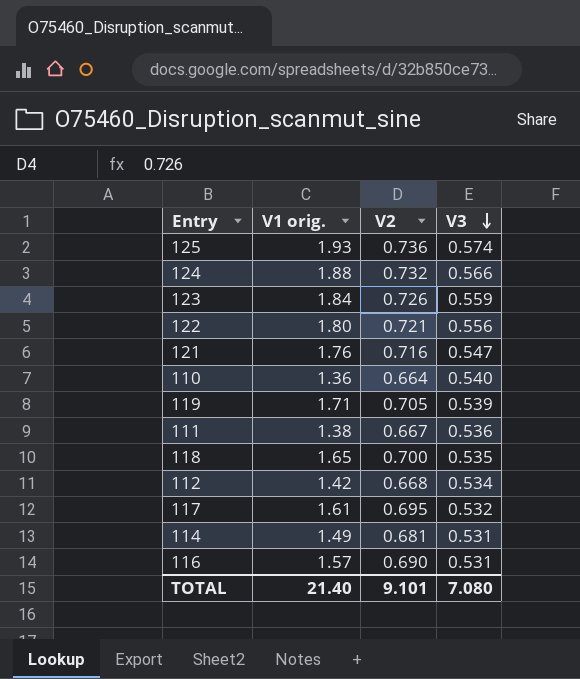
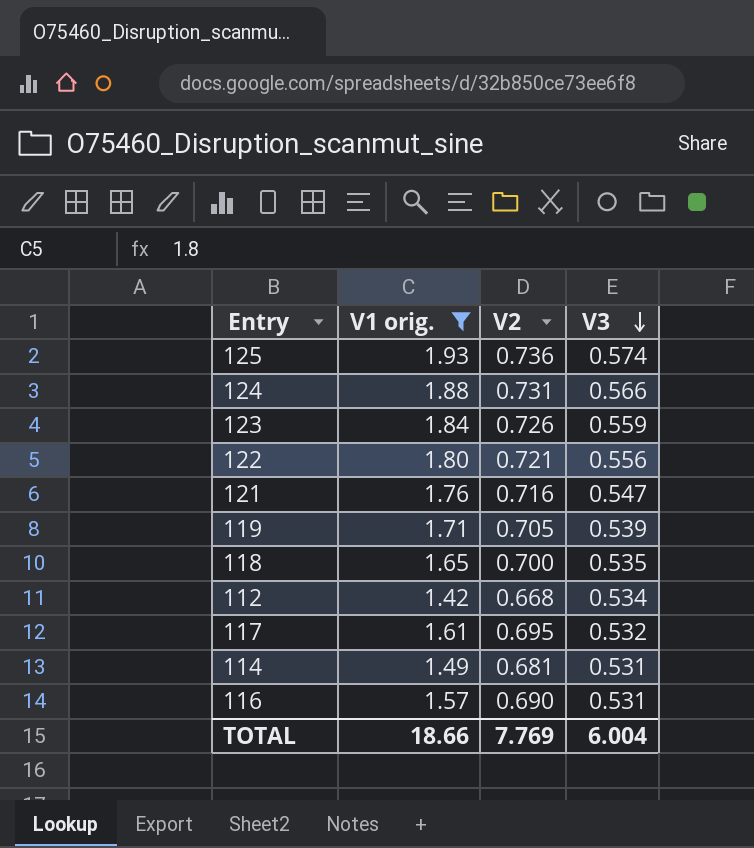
filter: none -> V1 orig. >= 1.42
124 | V2: 0.732 -> 0.731
TOTAL | V1 orig.: 21.40 -> 18.66
TOTAL | V2: 9.101 -> 7.769
TOTAL | V3: 7.080 -> 6.004

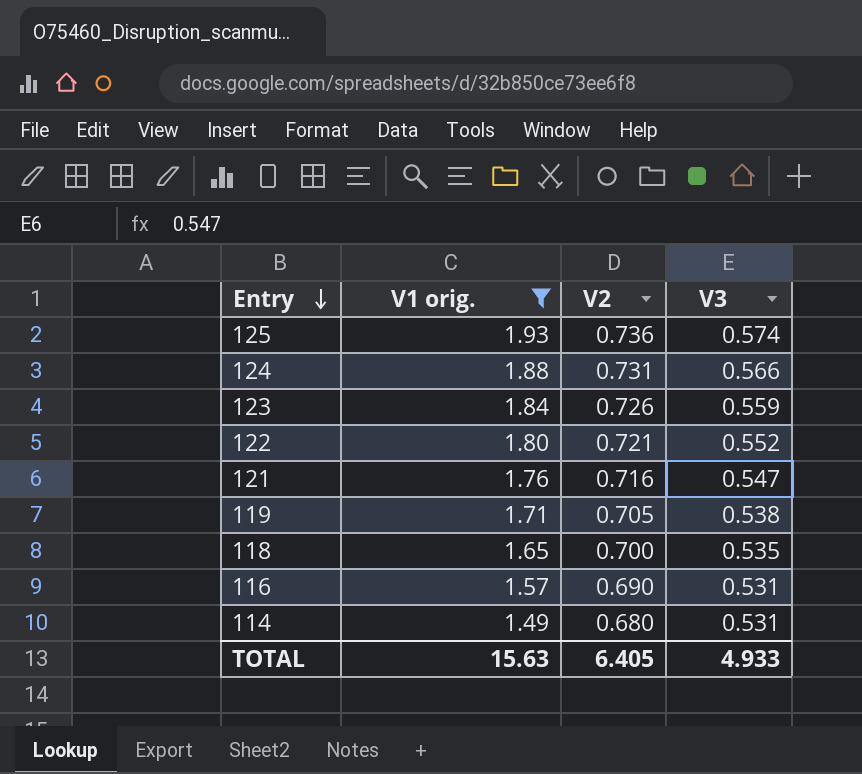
row order: V3 descending -> Entry descending
row 112: 1.42 | 0.668 | 0.534 -> none
row 117: 1.61 | 0.695 | 0.532 -> none
122 | V3: 0.556 -> 0.552
119 | V3: 0.539 -> 0.538
114 | V2: 0.681 -> 0.680
TOTAL | V1 orig.: 18.66 -> 15.63
TOTAL | V2: 7.769 -> 6.405
TOTAL | V3: 6.004 -> 4.933

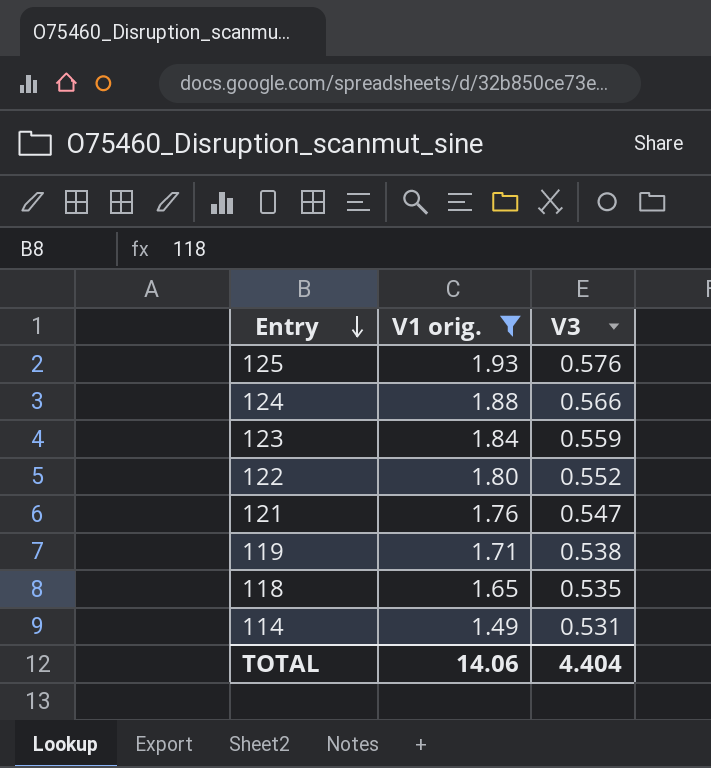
column V2 | position: 3 -> none
row 116: 1.57 | 0.690 | 0.531 -> none
125 | V3: 0.574 -> 0.576
TOTAL | V1 orig.: 15.63 -> 14.06
TOTAL | V3: 4.933 -> 4.404

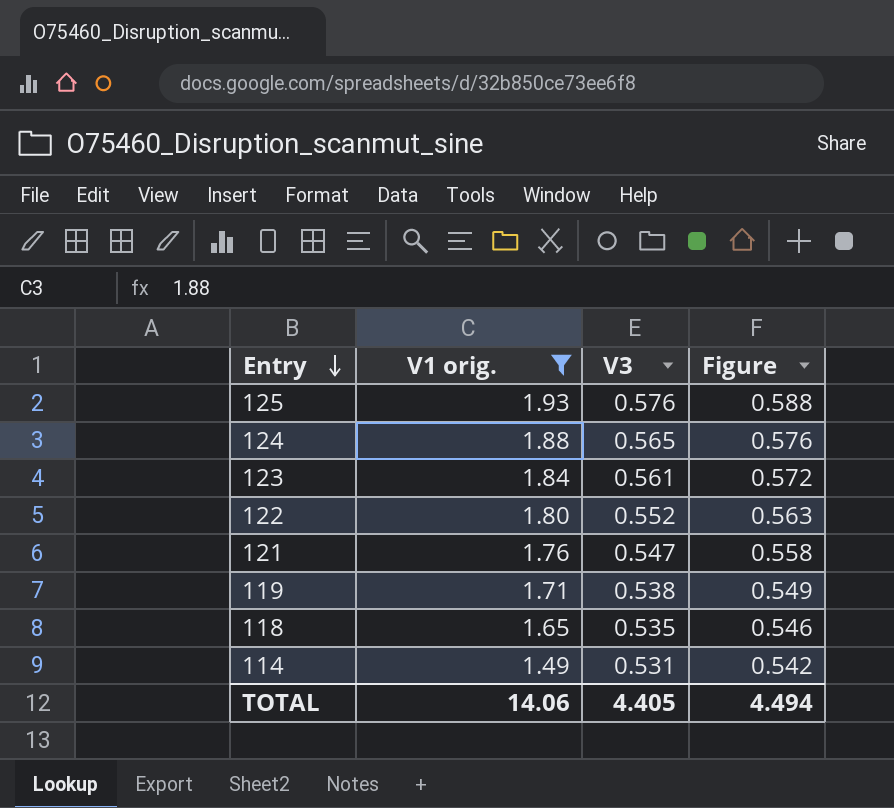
column Figure | formula: none -> [V3] * 1.02
124 | V3: 0.566 -> 0.565
123 | V3: 0.559 -> 0.561
TOTAL | V3: 4.404 -> 4.405

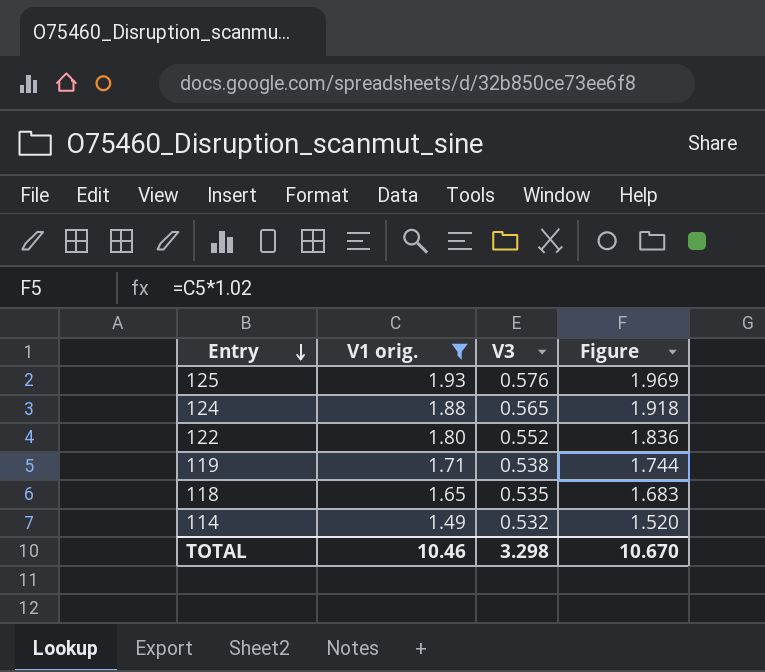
column Figure | formula: [V3] * 1.02 -> [V1 orig.] * 1.02
row 123: 1.84 | 0.561 | 0.572 -> none
row 121: 1.76 | 0.547 | 0.558 -> none
114 | V3: 0.531 -> 0.532
TOTAL | V1 orig.: 14.06 -> 10.46
TOTAL | V3: 4.405 -> 3.298
TOTAL | Figure: 4.494 -> 10.670

